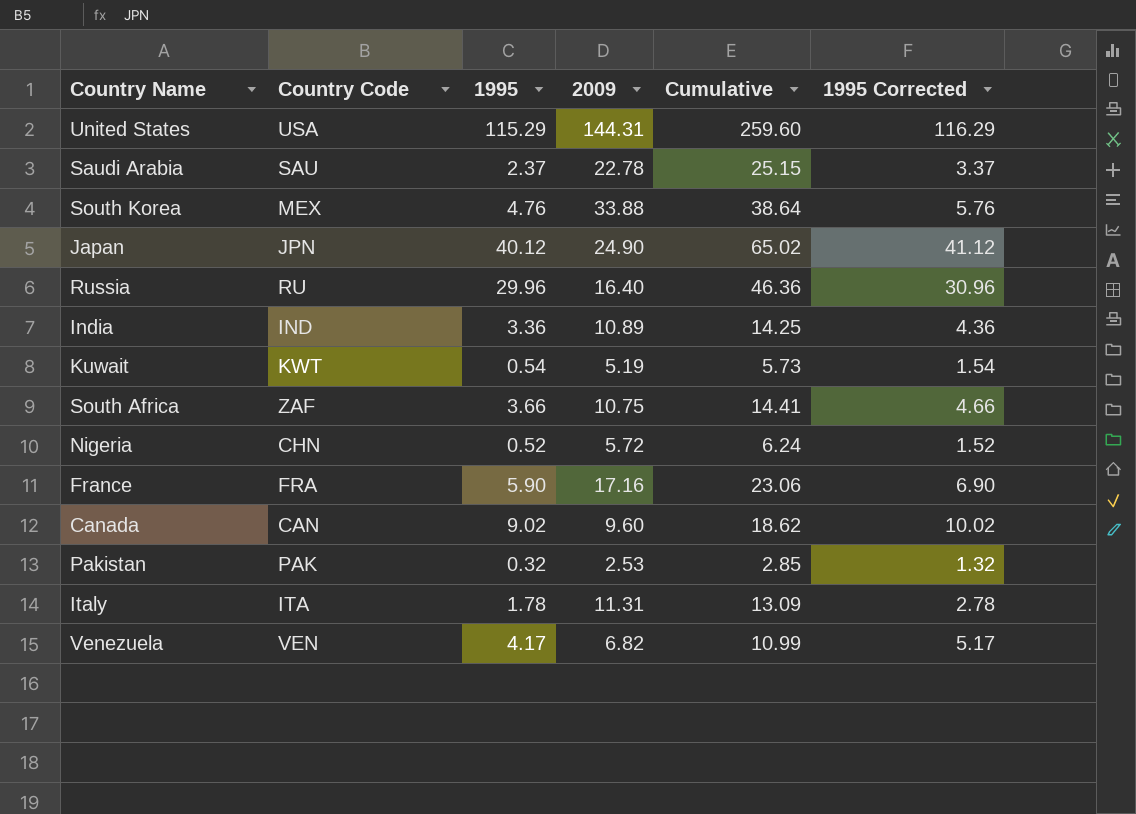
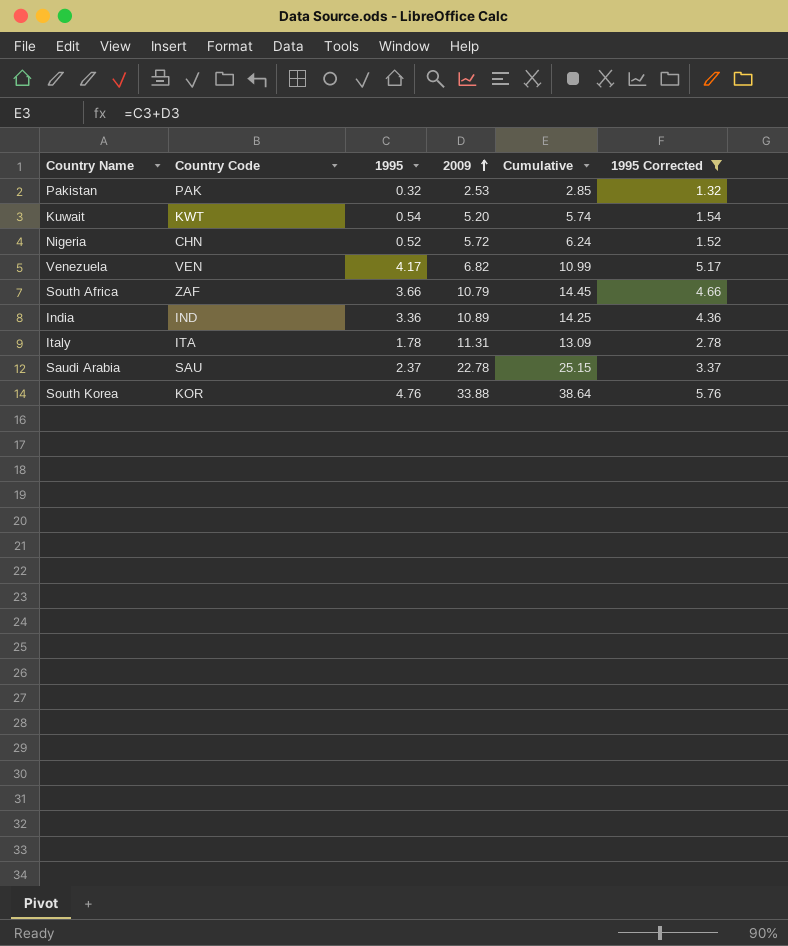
filter: none -> 1995 Corrected <= 5.76
row order: none -> 2009 ascending
Kuwait | 2009: 5.19 -> 5.20
Kuwait | Cumulative: 5.73 -> 5.74
South Africa | 2009: 10.75 -> 10.79
South Africa | Cumulative: 14.41 -> 14.45
South Korea | Country Code: MEX -> KOR

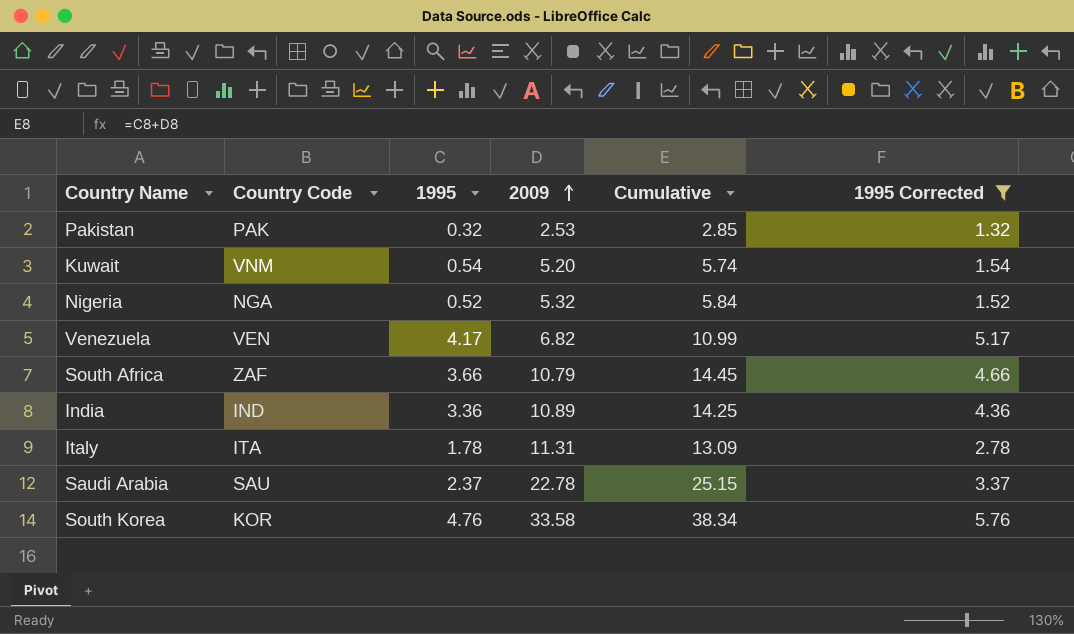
Kuwait | Country Code: KWT -> VNM
Nigeria | Country Code: CHN -> NGA
Nigeria | 2009: 5.72 -> 5.32
Nigeria | Cumulative: 6.24 -> 5.84
South Korea | 2009: 33.88 -> 33.58
South Korea | Cumulative: 38.64 -> 38.34

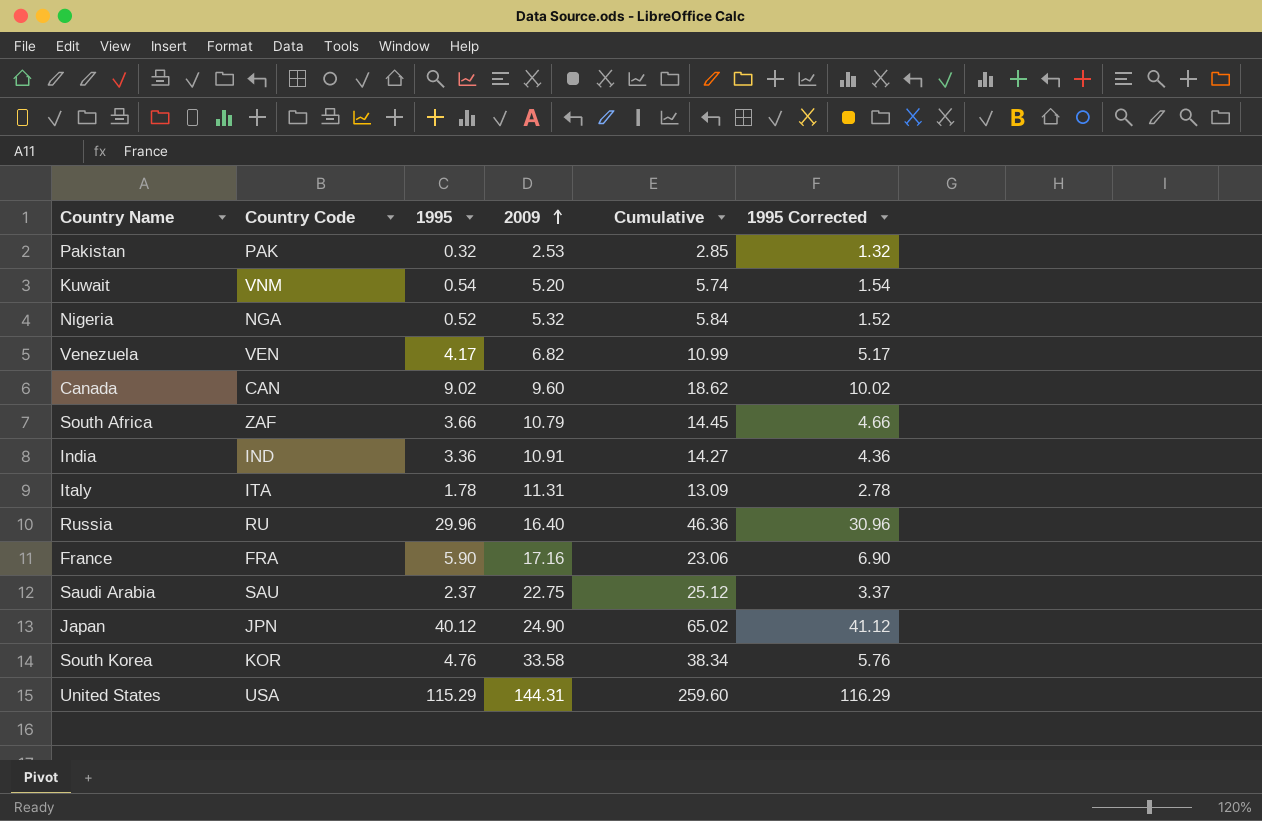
filter: 1995 Corrected <= 5.76 -> none
India | 2009: 10.89 -> 10.91
India | Cumulative: 14.25 -> 14.27
Saudi Arabia | 2009: 22.78 -> 22.75
Saudi Arabia | Cumulative: 25.15 -> 25.12

